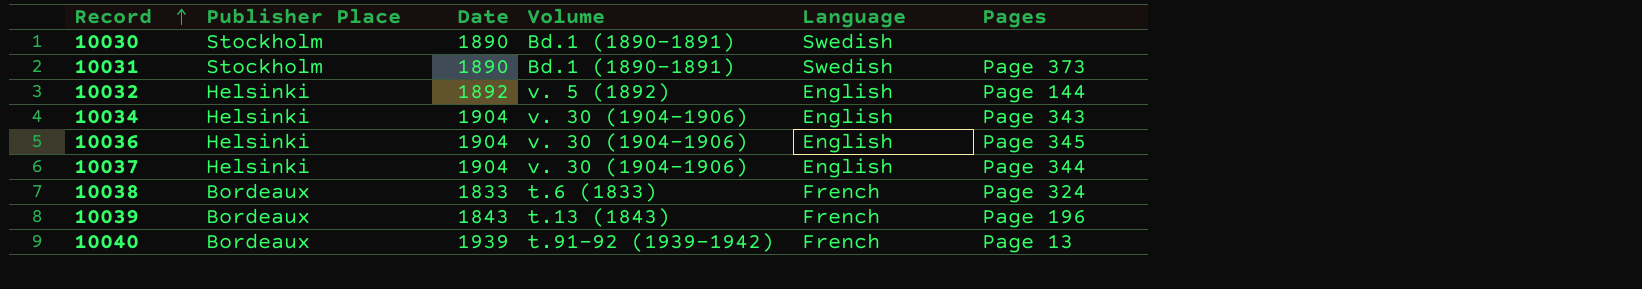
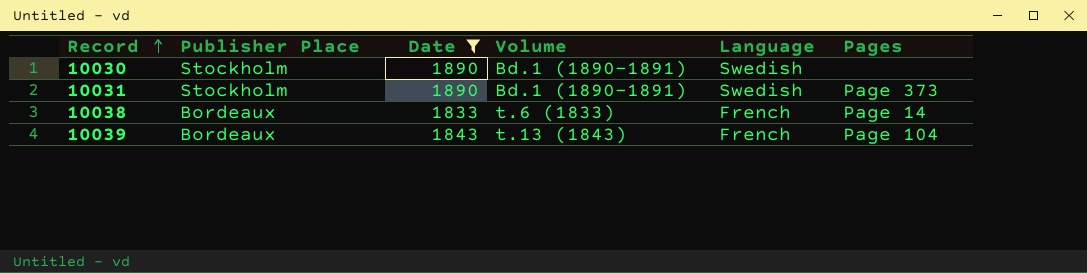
filter: none -> Date <= 1890
10038 | Pages: Page 324 -> Page 14
10039 | Pages: Page 196 -> Page 104

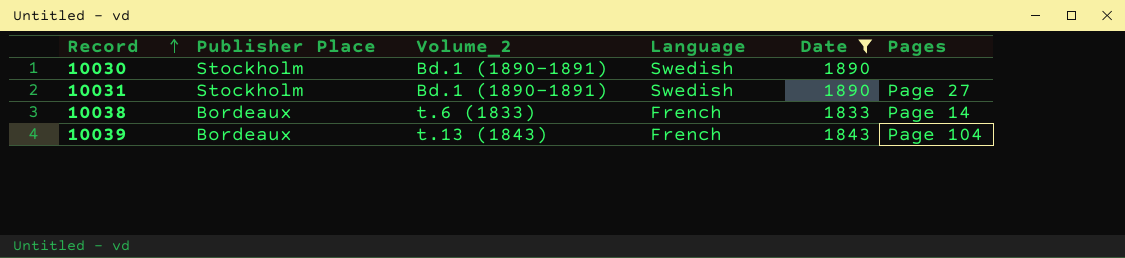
column name: Volume -> Volume_2
column Date | position: 3 -> 5
10031 | Pages: Page 373 -> Page 27

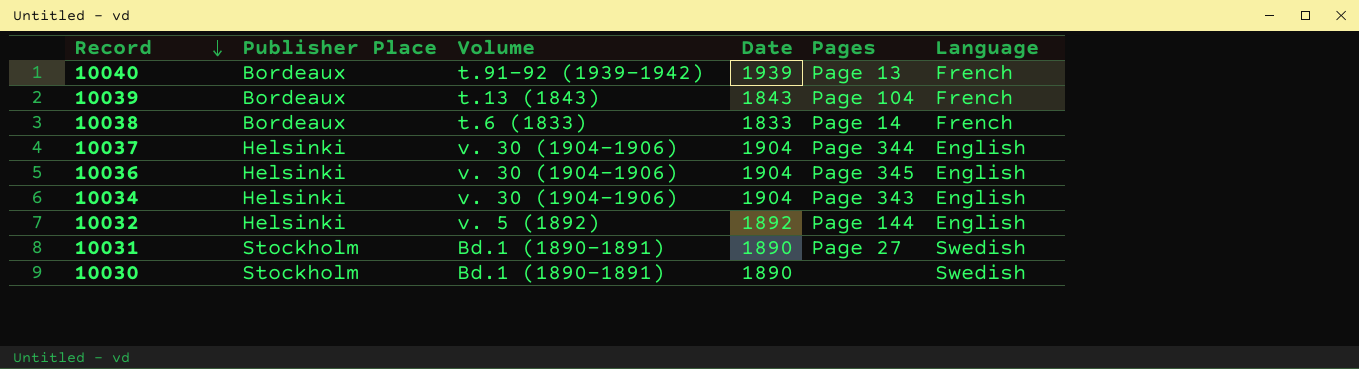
filter: Date <= 1890 -> none
row order: Record ascending -> Record descending
column name: Volume_2 -> Volume
column Language | position: 4 -> 6

